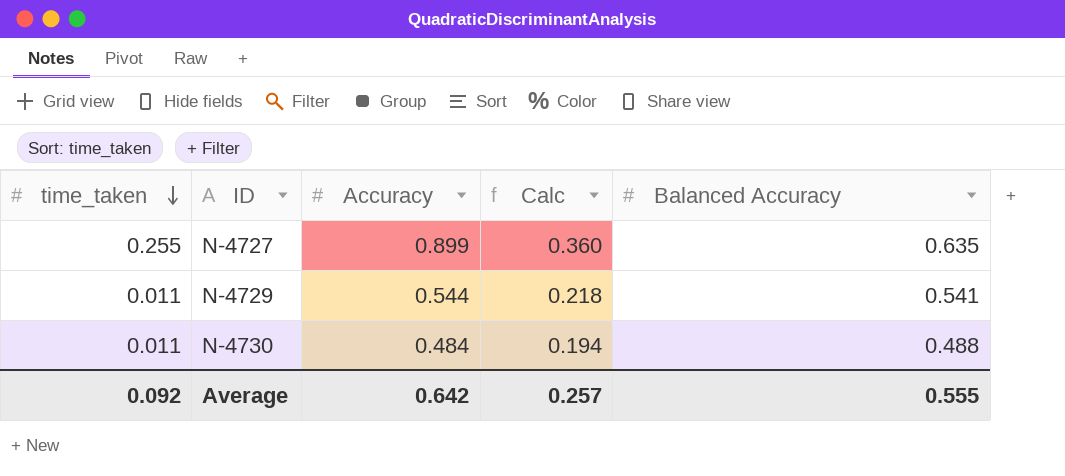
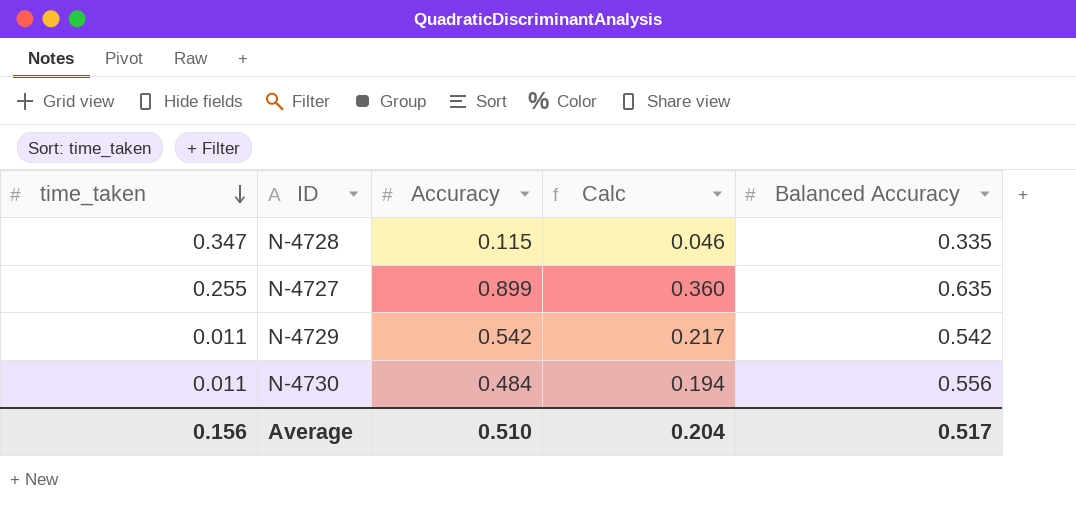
row N-4728: none -> 0.347 | 0.115 | 0.046 | 0.335
N-4729 | Accuracy: 0.544 -> 0.542
N-4729 | Calc: 0.218 -> 0.217
N-4729 | Balanced Accuracy: 0.541 -> 0.542
N-4730 | Balanced Accuracy: 0.488 -> 0.556
Average | time_taken: 0.092 -> 0.156
Average | Accuracy: 0.642 -> 0.510
Average | Calc: 0.257 -> 0.204
Average | Balanced Accuracy: 0.555 -> 0.517

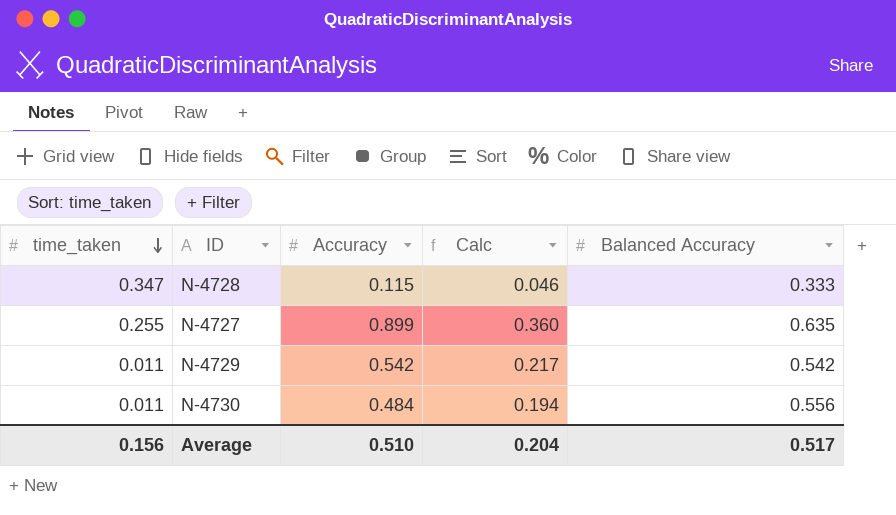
N-4728 | Balanced Accuracy: 0.335 -> 0.333

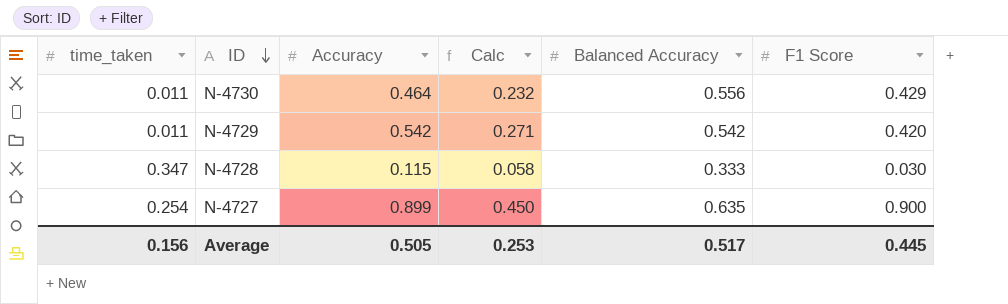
row order: time_taken descending -> ID descending
column Calc | formula: [Accuracy] * 0.4 -> [Accuracy] * 0.5
column F1 Score | position: none -> 6
N-4730 | Accuracy: 0.484 -> 0.464
N-4727 | time_taken: 0.255 -> 0.254
Average | Accuracy: 0.510 -> 0.505
Average | Calc: 0.204 -> 0.253

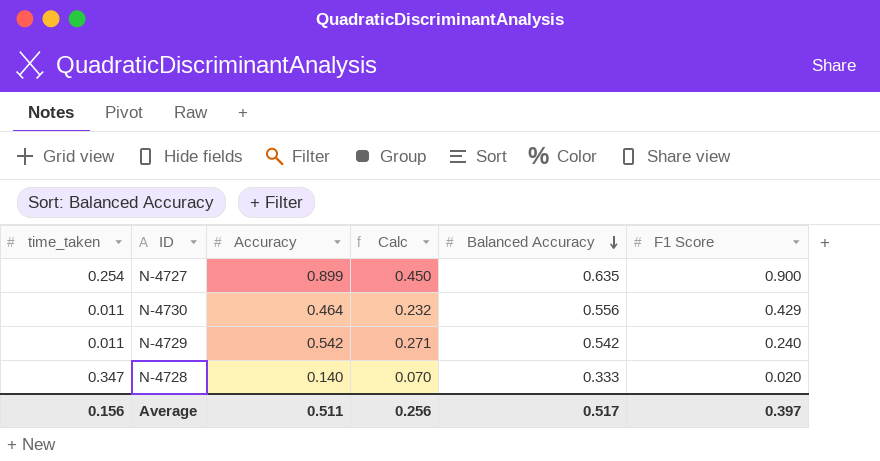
row order: ID descending -> Balanced Accuracy descending
N-4729 | F1 Score: 0.420 -> 0.240
N-4728 | Accuracy: 0.115 -> 0.140
N-4728 | Calc: 0.058 -> 0.070
N-4728 | F1 Score: 0.030 -> 0.020
Average | Accuracy: 0.505 -> 0.511
Average | Calc: 0.253 -> 0.256
Average | F1 Score: 0.445 -> 0.397

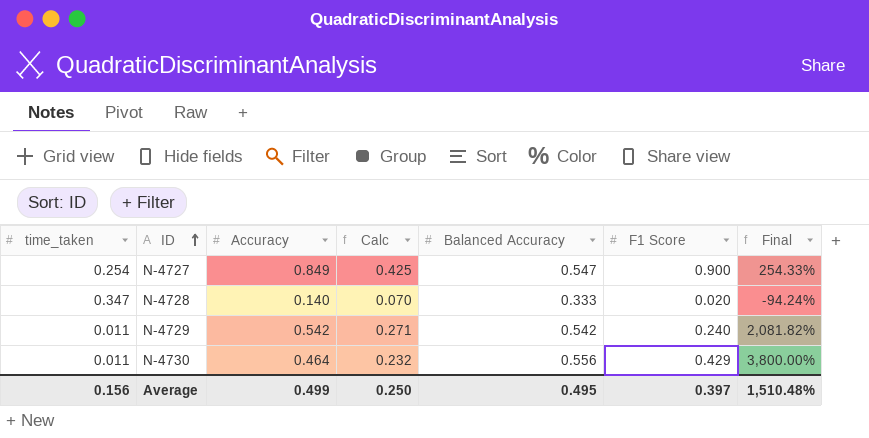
row order: Balanced Accuracy descending -> ID ascending
column Final | formula: none -> ([F1 Score] - [time_taken]) / [time_taken]
N-4727 | Accuracy: 0.899 -> 0.849
N-4727 | Calc: 0.450 -> 0.425
N-4727 | Balanced Accuracy: 0.635 -> 0.547
Average | Accuracy: 0.511 -> 0.499
Average | Calc: 0.256 -> 0.250
Average | Balanced Accuracy: 0.517 -> 0.495

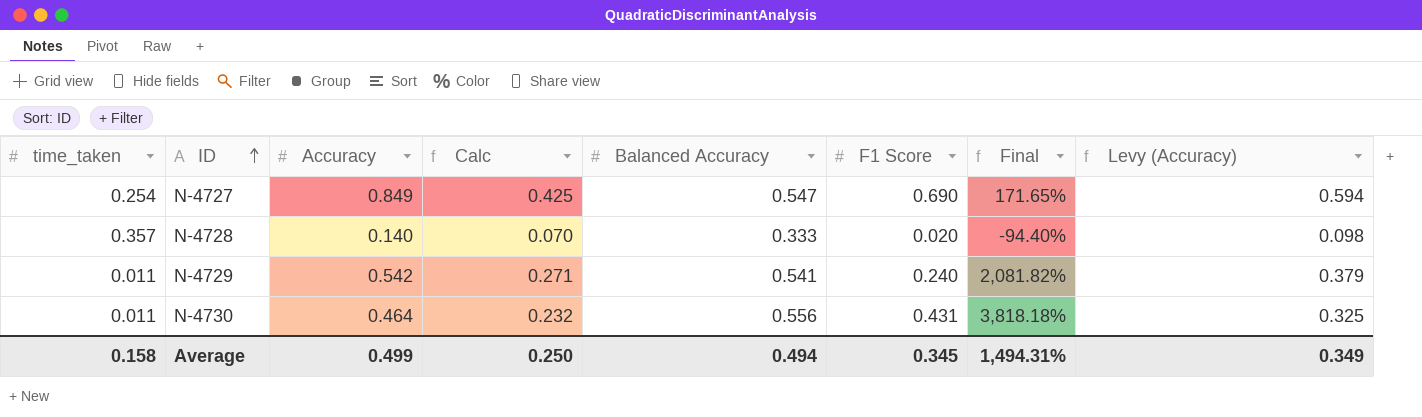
column Levy (Accuracy) | formula: none -> [Accuracy] * 0.7
N-4727 | F1 Score: 0.900 -> 0.690
N-4727 | Final: 254.33% -> 171.65%
N-4728 | time_taken: 0.347 -> 0.357
N-4728 | Final: -94.24% -> -94.40%
N-4729 | Balanced Accuracy: 0.542 -> 0.541
N-4730 | F1 Score: 0.429 -> 0.431
N-4730 | Final: 3,800.00% -> 3,818.18%
Average | time_taken: 0.156 -> 0.158
Average | Balanced Accuracy: 0.495 -> 0.494
Average | F1 Score: 0.397 -> 0.345
Average | Final: 1,510.48% -> 1,494.31%

